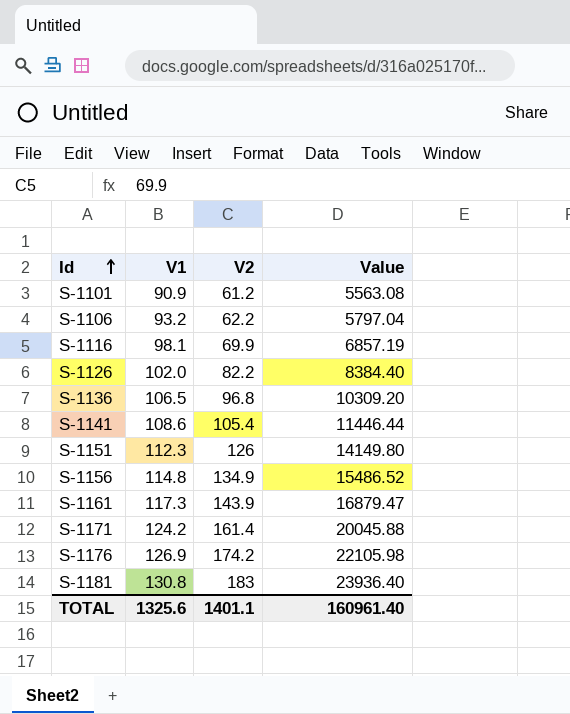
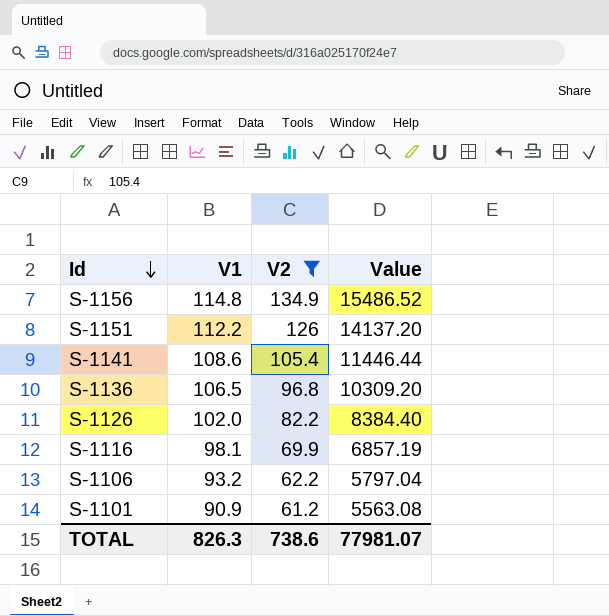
filter: none -> V2 <= 134.9
row order: Id ascending -> Id descending
S-1151 | V1: 112.3 -> 112.2
S-1151 | Value: 14149.80 -> 14137.20
TOTAL | V1: 1325.6 -> 826.3
TOTAL | V2: 1401.1 -> 738.6
TOTAL | Value: 160961.40 -> 77981.07

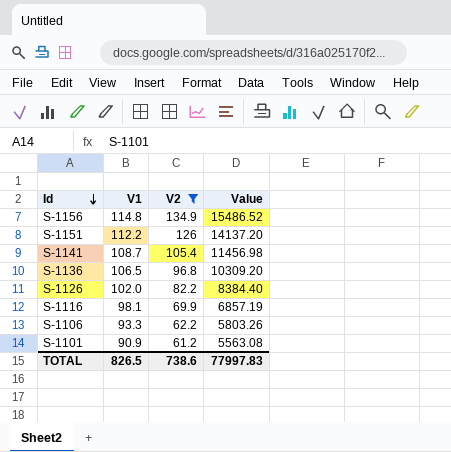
S-1141 | V1: 108.6 -> 108.7
S-1141 | Value: 11446.44 -> 11456.98
S-1106 | V1: 93.2 -> 93.3
S-1106 | Value: 5797.04 -> 5803.26
TOTAL | V1: 826.3 -> 826.5
TOTAL | Value: 77981.07 -> 77997.83

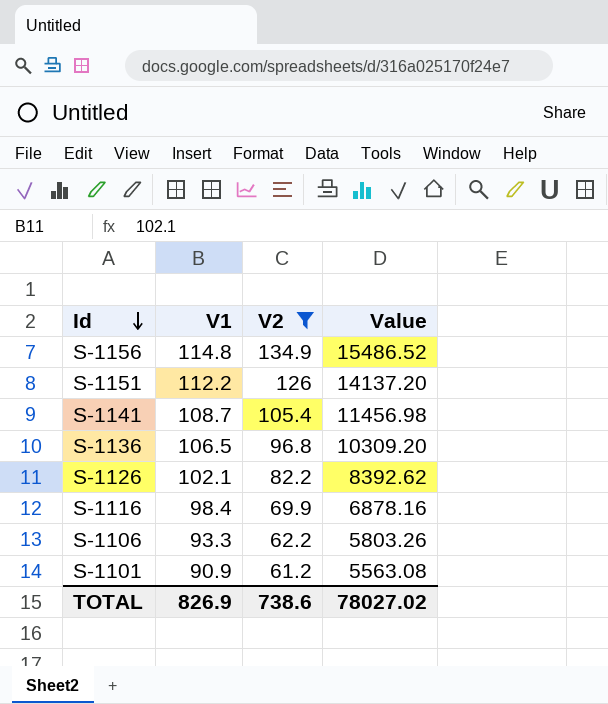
S-1126 | V1: 102.0 -> 102.1
S-1126 | Value: 8384.40 -> 8392.62
S-1116 | V1: 98.1 -> 98.4
S-1116 | Value: 6857.19 -> 6878.16
TOTAL | V1: 826.5 -> 826.9
TOTAL | Value: 77997.83 -> 78027.02

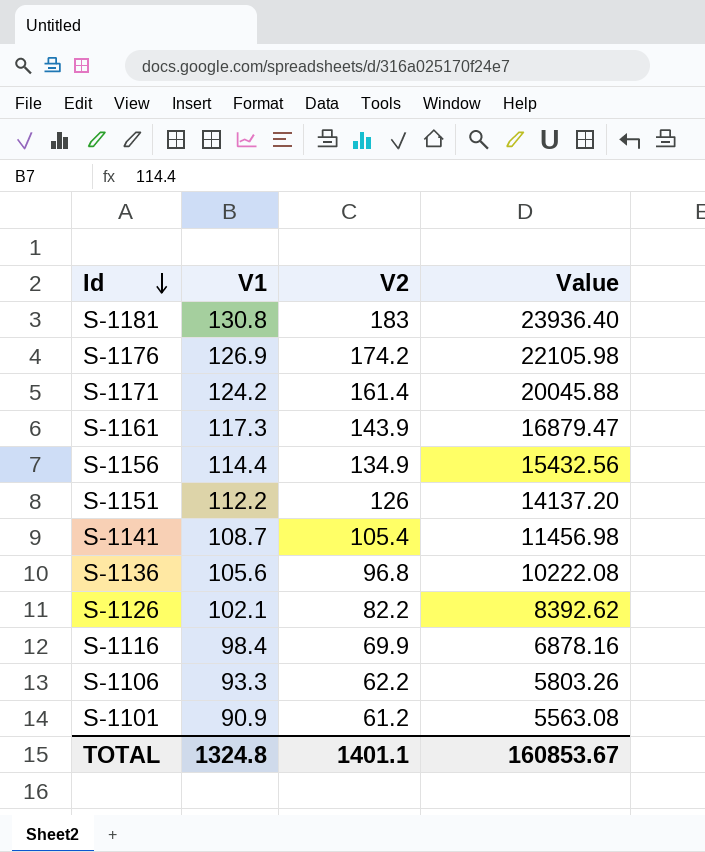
filter: V2 <= 134.9 -> none
S-1156 | V1: 114.8 -> 114.4
S-1156 | Value: 15486.52 -> 15432.56
S-1136 | V1: 106.5 -> 105.6
S-1136 | Value: 10309.20 -> 10222.08
TOTAL | V1: 826.9 -> 1324.8
TOTAL | V2: 738.6 -> 1401.1
TOTAL | Value: 78027.02 -> 160853.67

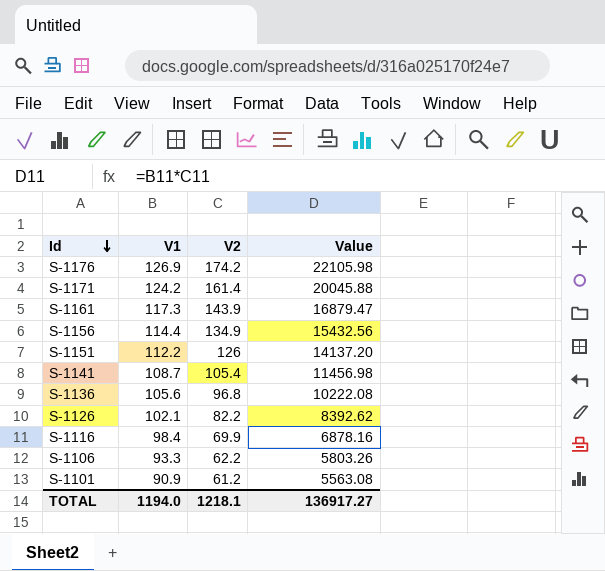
row S-1181: 130.8 | 183 | 23936.40 -> none
TOTAL | V1: 1324.8 -> 1194.0
TOTAL | V2: 1401.1 -> 1218.1
TOTAL | Value: 160853.67 -> 136917.27

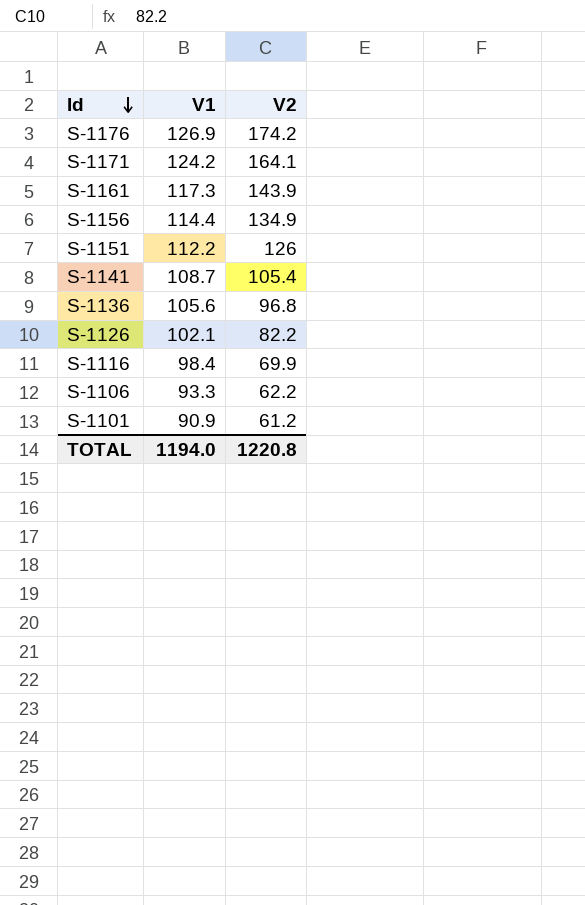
column Value | formula: [V1] * [V2] -> none
S-1171 | V2: 161.4 -> 164.1
TOTAL | V2: 1218.1 -> 1220.8

